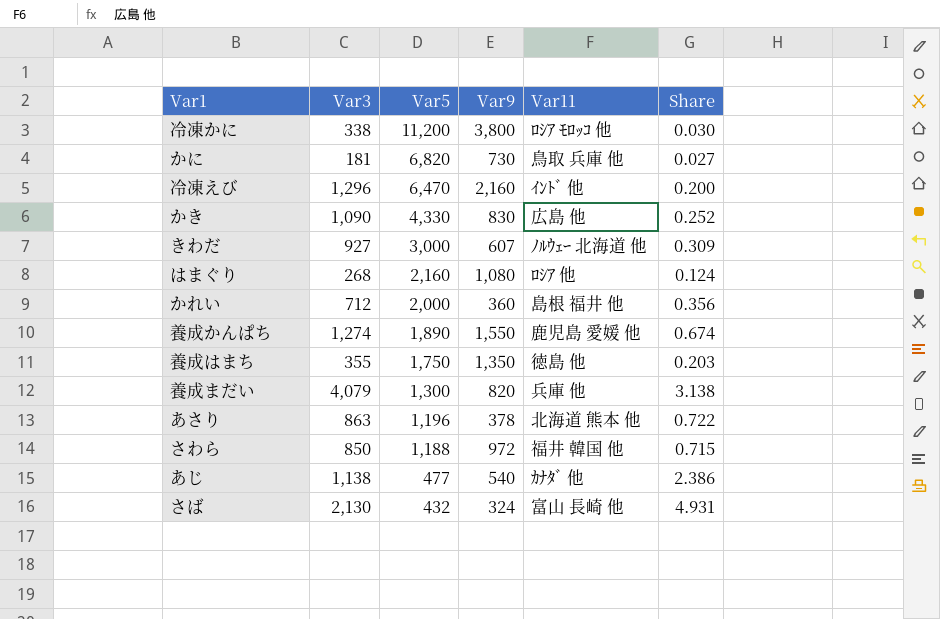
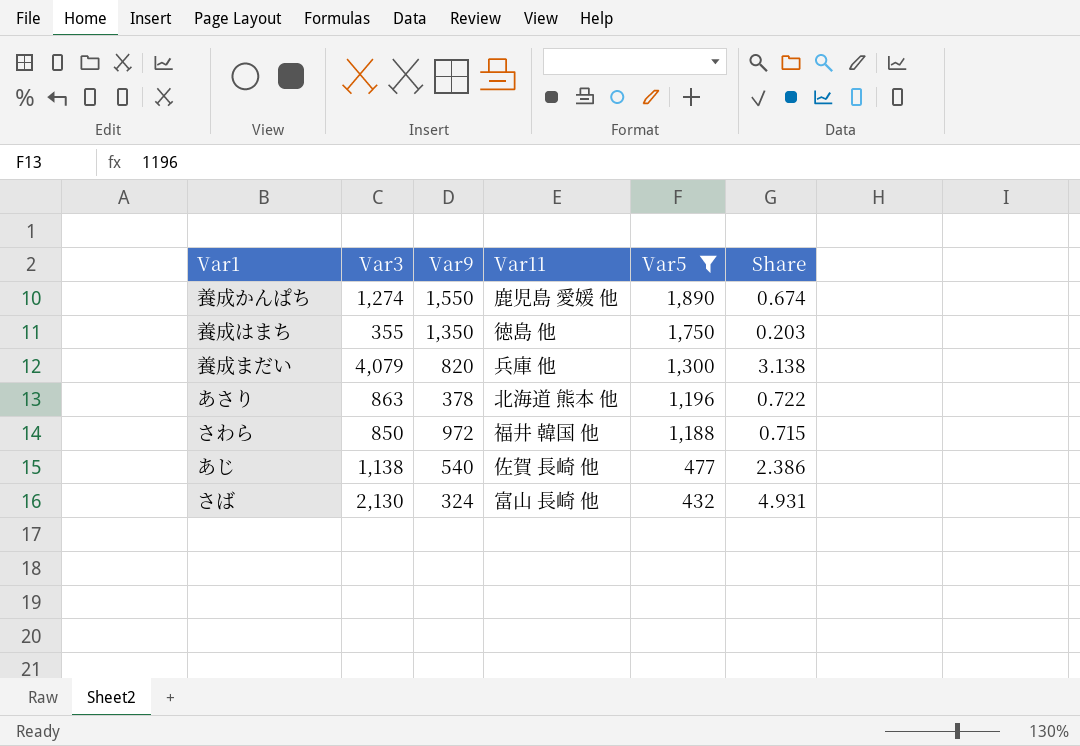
filter: none -> Var5 <= 1,890
column Var5 | position: 3 -> 5
あじ | Var11: ｶﾅﾀﾞ 他 -> 佐賀 長崎 他

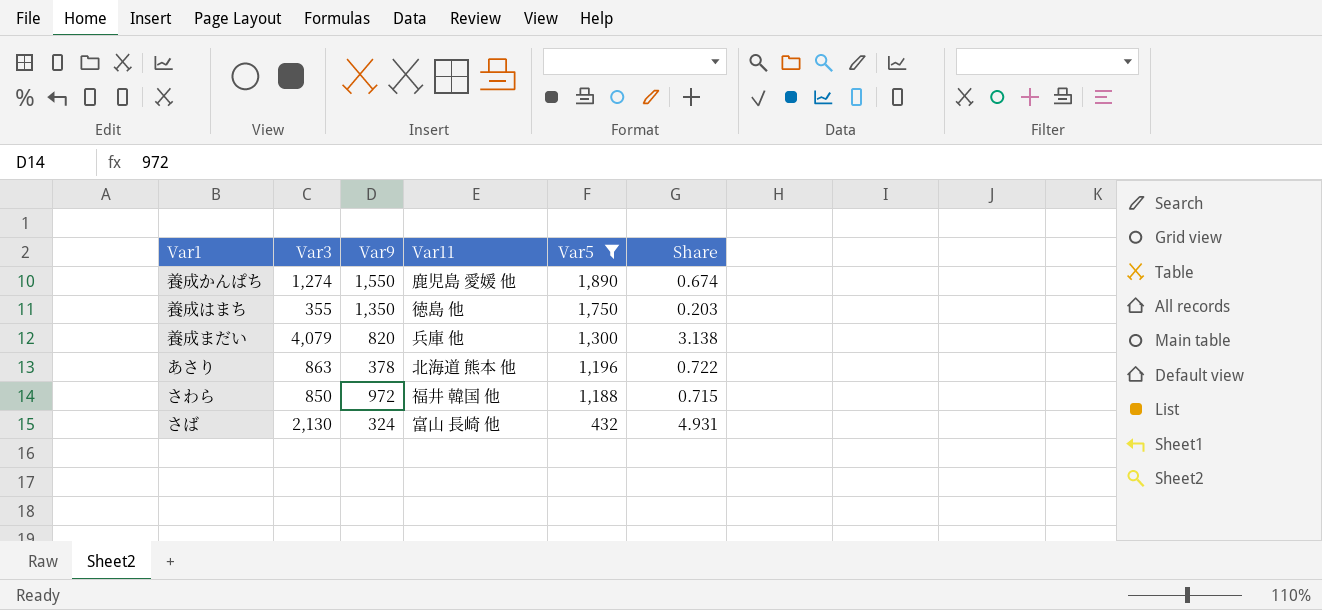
row あじ: 1,138 | 540 | 佐賀 長崎 他 | 477 | 2.386 -> none

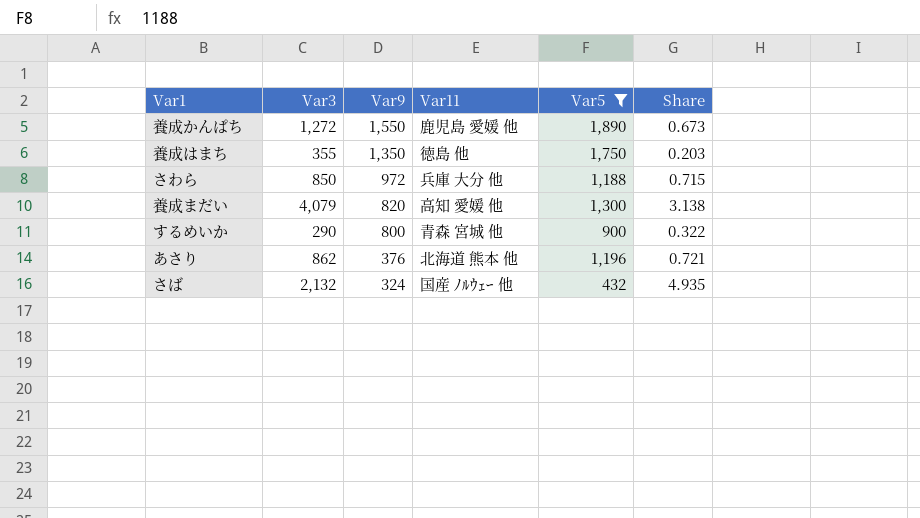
row order: Var5 descending -> Var9 descending
養成かんぱち | Var3: 1,274 -> 1,272
養成かんぱち | Share: 0.674 -> 0.673
さわら | Var11: 福井 韓国 他 -> 兵庫 大分 他
養成まだい | Var11: 兵庫 他 -> 高知 愛媛 他
row するめいか: none -> 290 | 800 | 青森 宮城 他 | 900 | 0.322
あさり | Var3: 863 -> 862
あさり | Var9: 378 -> 376
あさり | Share: 0.722 -> 0.721
さば | Var3: 2,130 -> 2,132
さば | Var11: 富山 長崎 他 -> 国産 ﾉﾙｳｪｰ 他
さば | Share: 4.931 -> 4.935

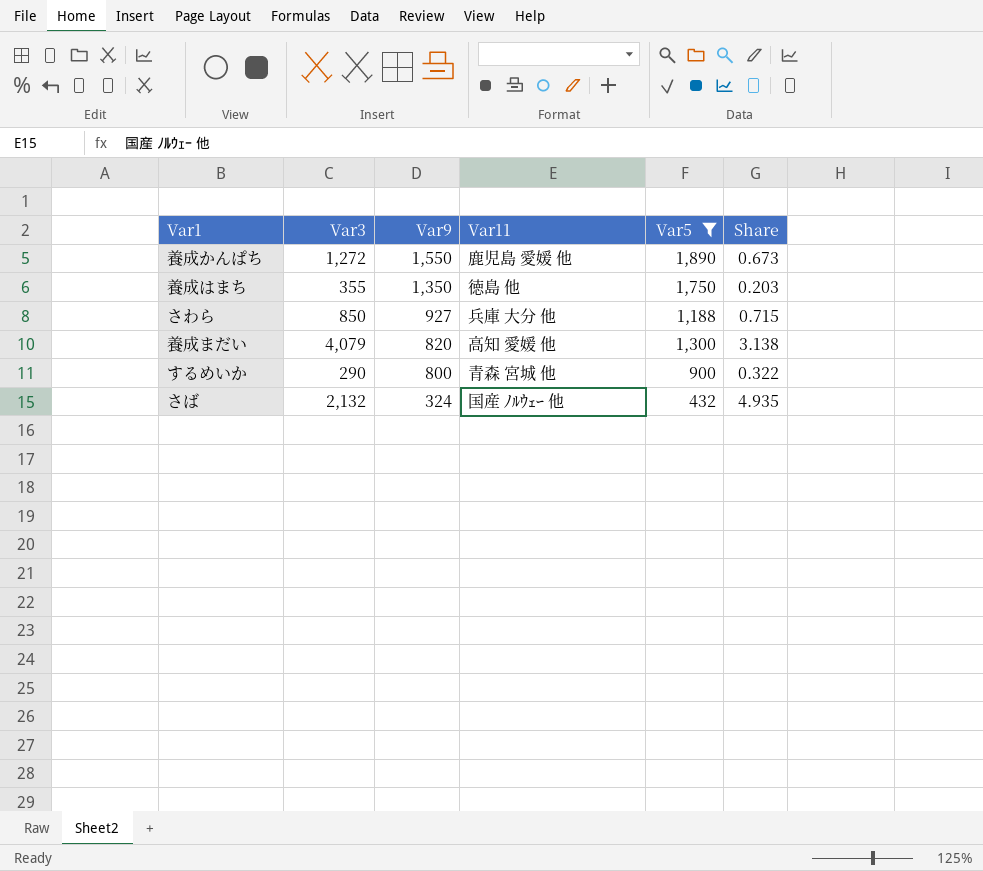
row あさり: 862 | 376 | 北海道 熊本 他 | 1,196 | 0.721 -> none
さわら | Var9: 972 -> 927

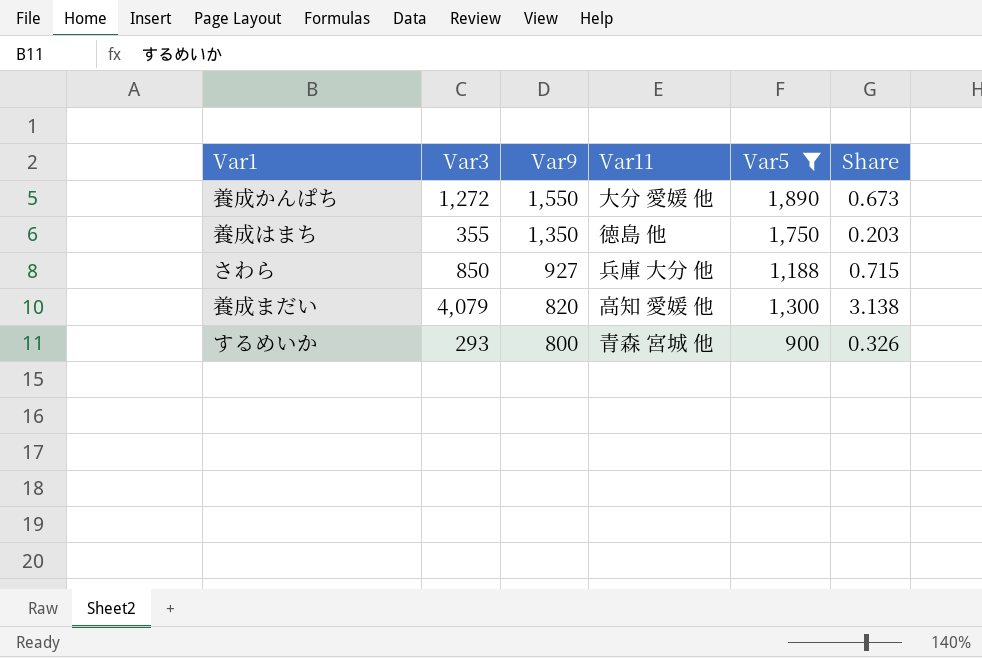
row さば: 2,132 | 324 | 国産 ﾉﾙｳｪｰ 他 | 432 | 4.935 -> none
養成かんぱち | Var11: 鹿児島 愛媛 他 -> 大分 愛媛 他
するめいか | Var3: 290 -> 293
するめいか | Share: 0.322 -> 0.326

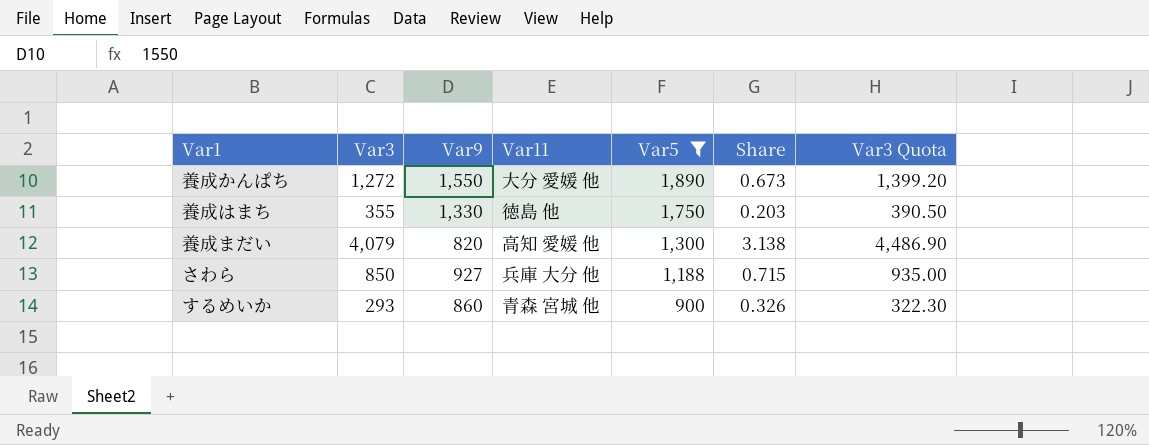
row order: Var9 descending -> Var5 descending
column Var3 Quota | formula: none -> [Var3] * 1.1
養成はまち | Var9: 1,350 -> 1,330
するめいか | Var9: 800 -> 860

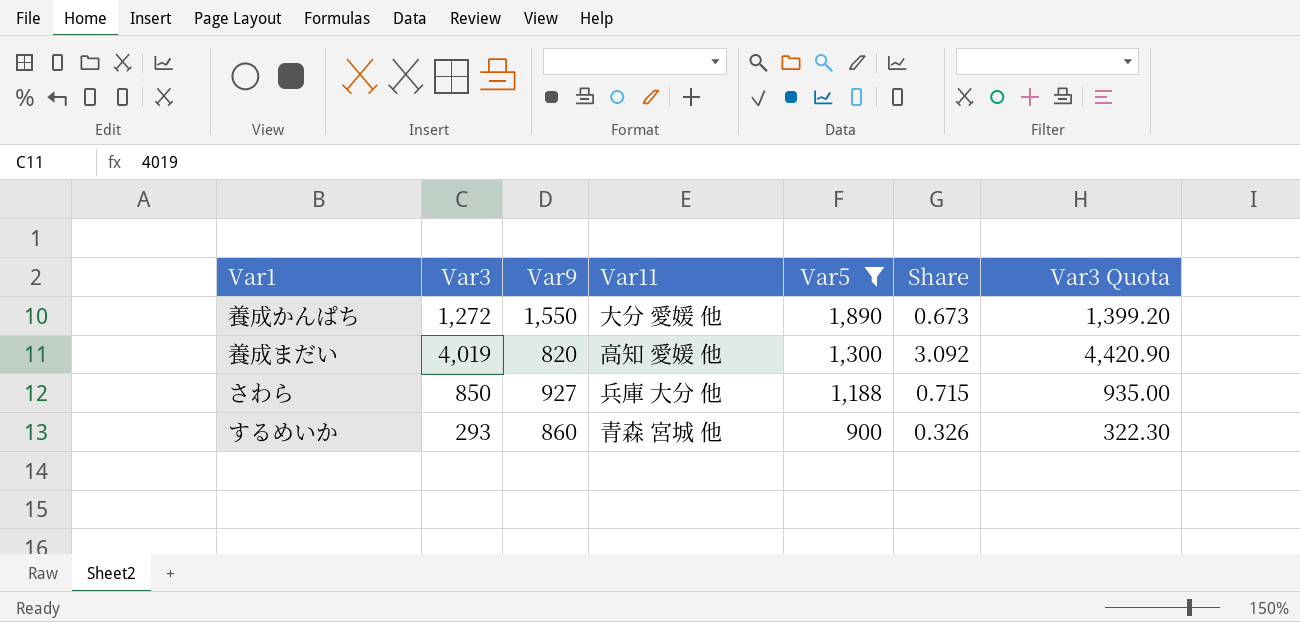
row 養成はまち: 355 | 1,330 | 徳島 他 | 1,750 | 0.203 | 390.50 -> none
養成まだい | Var3: 4,079 -> 4,019
養成まだい | Share: 3.138 -> 3.092
養成まだい | Var3 Quota: 4,486.90 -> 4,420.90

